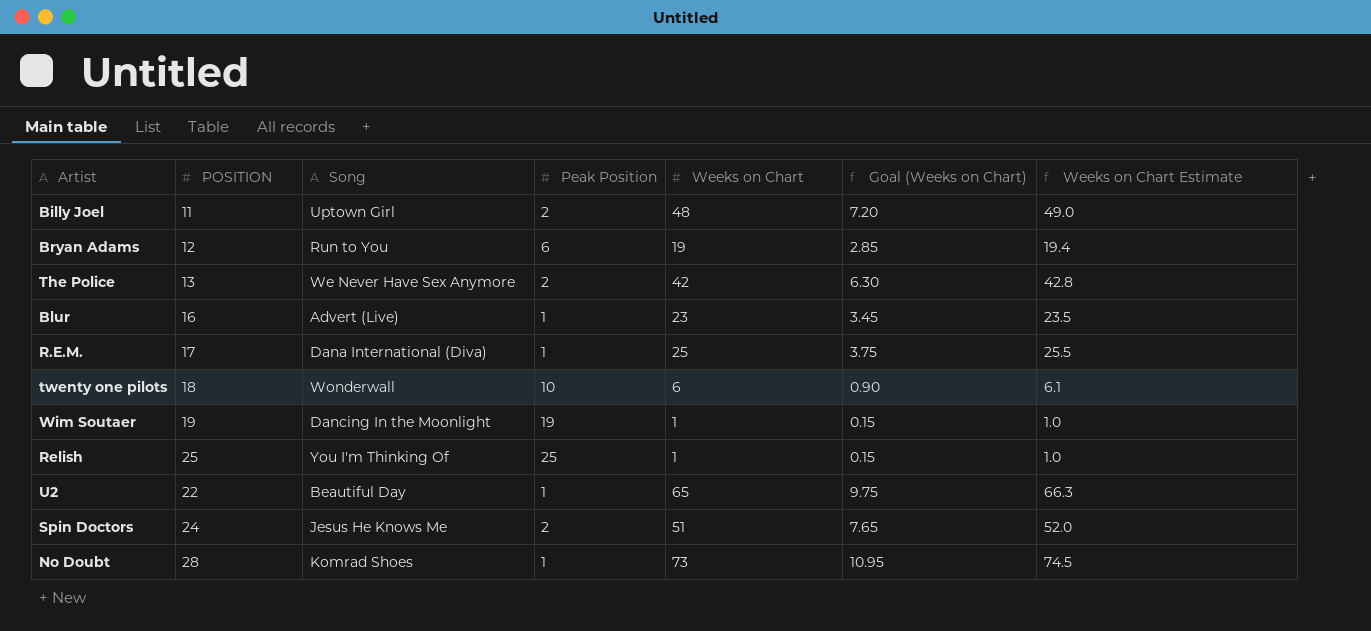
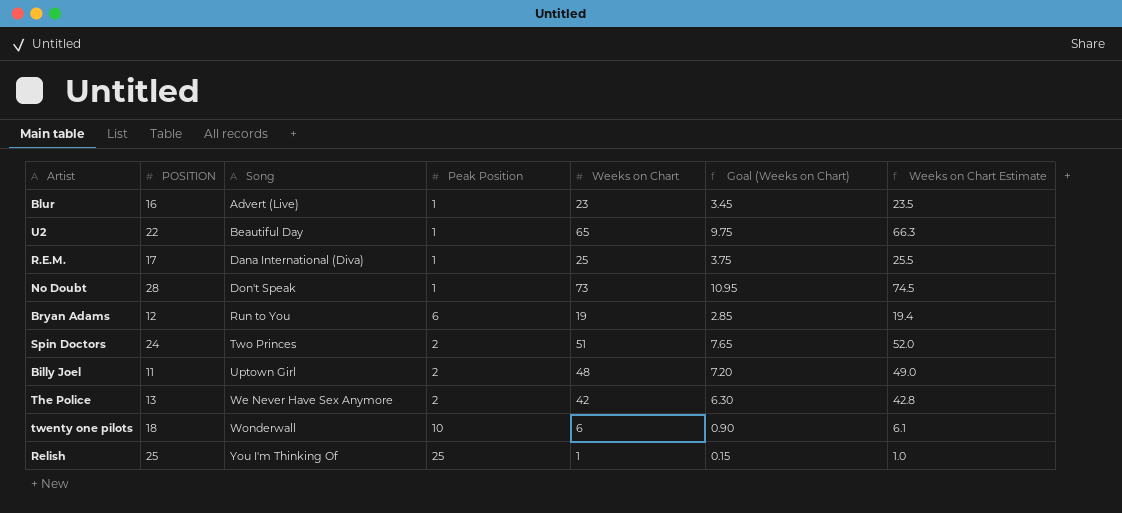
row order: none -> Song ascending
row Wim Soutaer: 19 | Dancing In the Moonlight | 19 | 1 | 0.15 | 1.0 -> none
No Doubt | Song: Komrad Shoes -> Don't Speak
Spin Doctors | Song: Jesus He Knows Me -> Two Princes

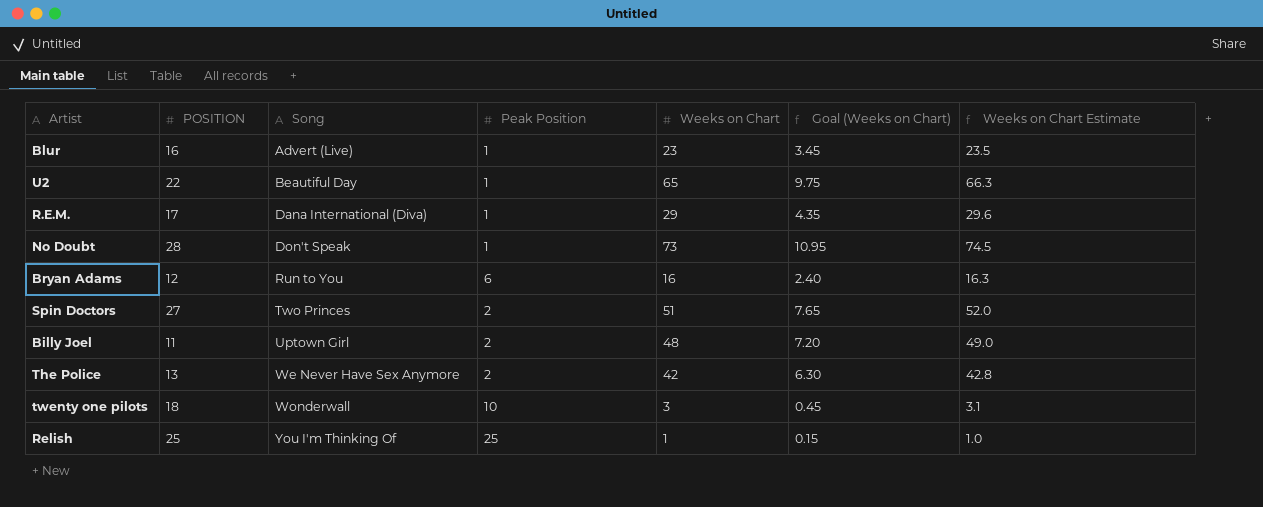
R.E.M. | Weeks on Chart: 25 -> 29
R.E.M. | Goal (Weeks on Chart): 3.75 -> 4.35
R.E.M. | Weeks on Chart Estimate: 25.5 -> 29.6
Bryan Adams | Weeks on Chart: 19 -> 16
Bryan Adams | Goal (Weeks on Chart): 2.85 -> 2.40
Bryan Adams | Weeks on Chart Estimate: 19.4 -> 16.3
Spin Doctors | POSITION: 24 -> 27
twenty one pilots | Weeks on Chart: 6 -> 3
twenty one pilots | Goal (Weeks on Chart): 0.90 -> 0.45
twenty one pilots | Weeks on Chart Estimate: 6.1 -> 3.1

